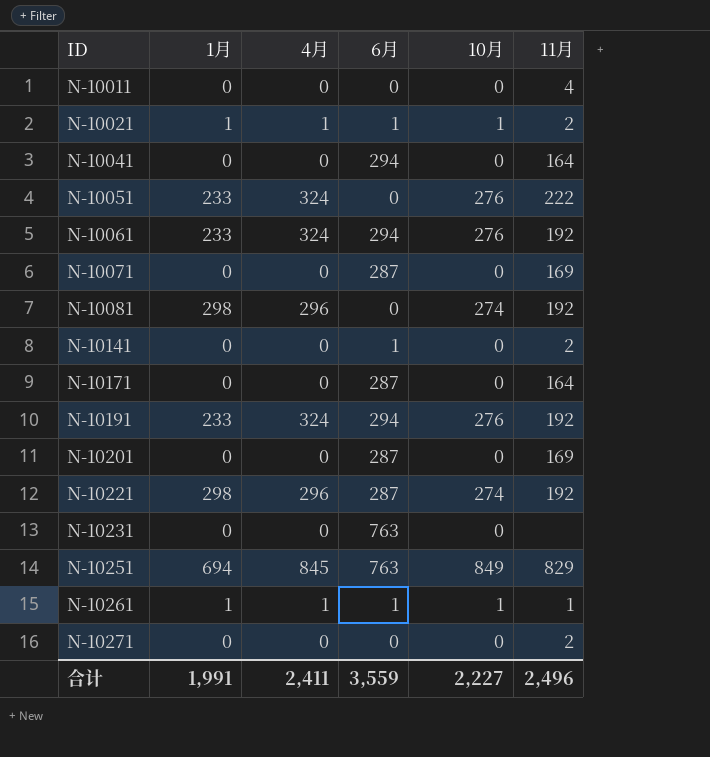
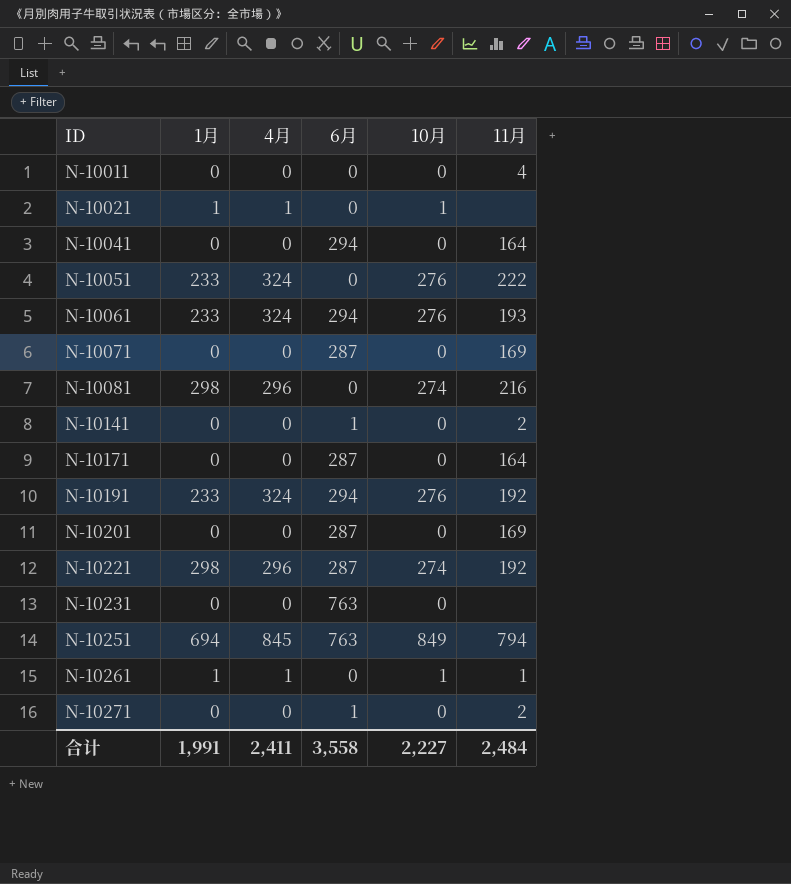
N-10021 | 6月: 1 -> 0
N-10021 | 11月: 2 -> none
N-10061 | 11月: 192 -> 193
N-10081 | 11月: 192 -> 216
N-10251 | 11月: 829 -> 794
N-10261 | 6月: 1 -> 0
N-10271 | 6月: 0 -> 1
合计 | 6月: 3,559 -> 3,558
合计 | 11月: 2,496 -> 2,484

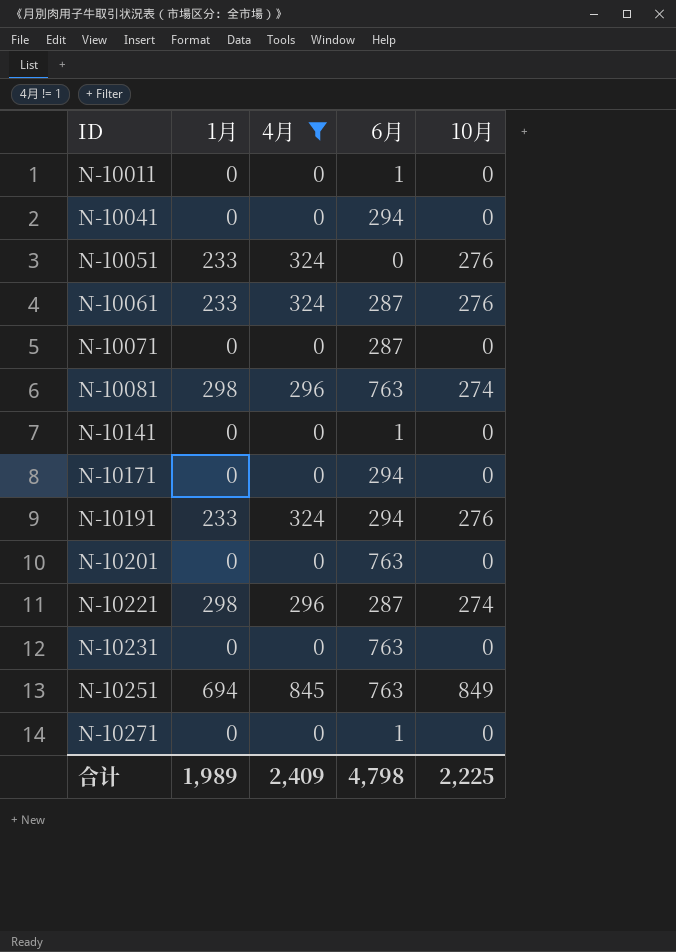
filter: none -> 4月 != 1
column 11月 | position: 6 -> none
N-10011 | 6月: 0 -> 1
N-10061 | 6月: 294 -> 287
N-10081 | 6月: 0 -> 763
N-10171 | 6月: 287 -> 294
N-10201 | 6月: 287 -> 763
合计 | 1月: 1,991 -> 1,989
合计 | 4月: 2,411 -> 2,409
合计 | 6月: 3,558 -> 4,798
合计 | 10月: 2,227 -> 2,225

